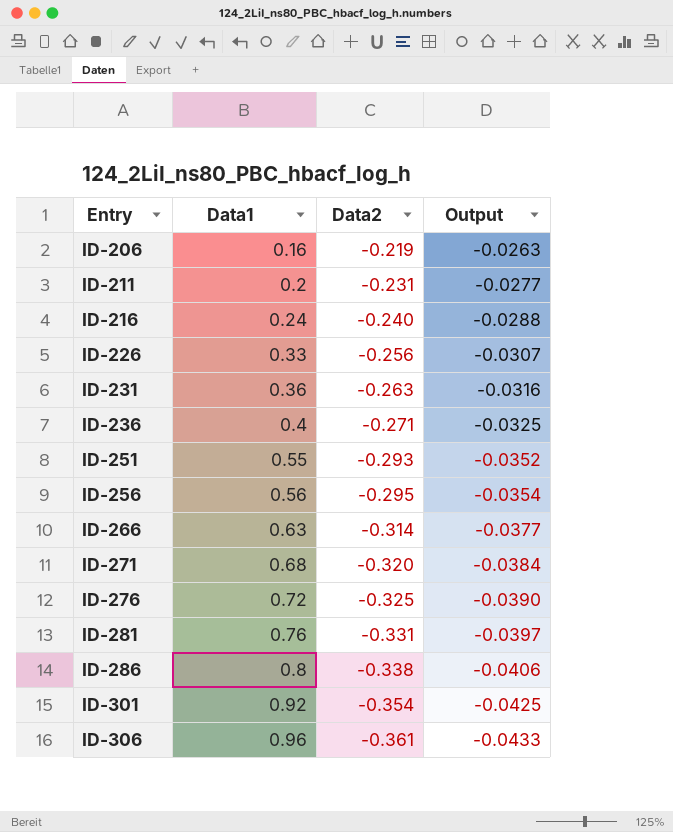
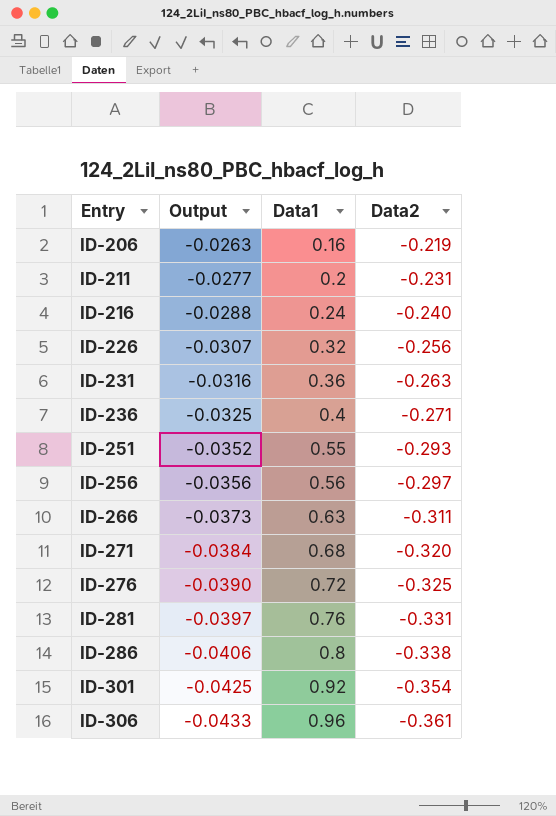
column Output | position: 4 -> 2
ID-226 | Data1: 0.33 -> 0.32
ID-256 | Output: -0.0354 -> -0.0356
ID-256 | Data2: -0.295 -> -0.297
ID-266 | Output: -0.0377 -> -0.0373
ID-266 | Data2: -0.314 -> -0.311

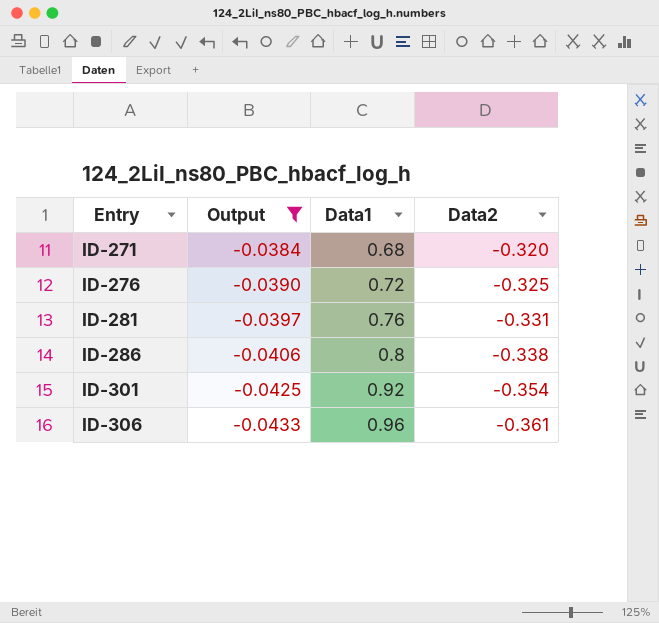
filter: none -> Output <= -0.0384

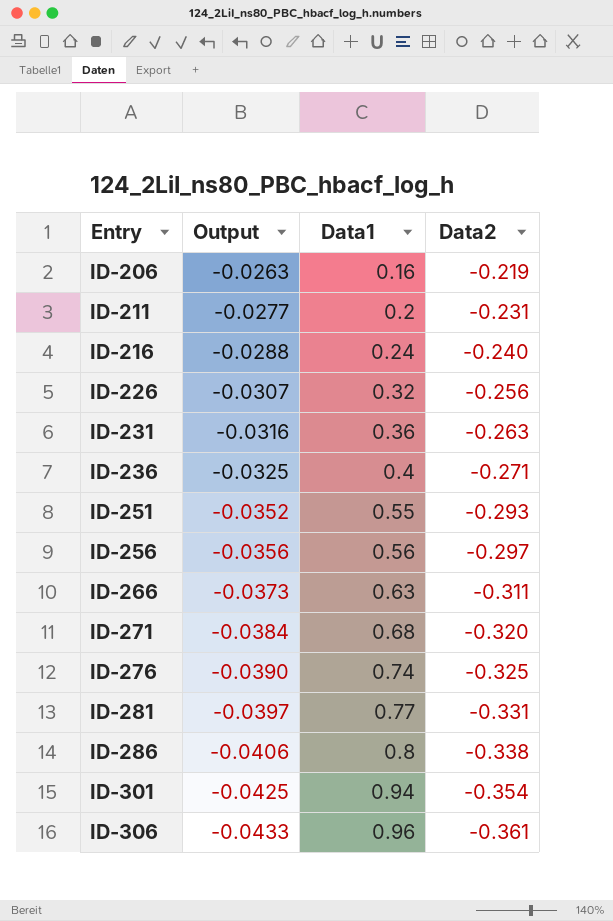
filter: Output <= -0.0384 -> none
ID-276 | Data1: 0.72 -> 0.74
ID-281 | Data1: 0.76 -> 0.77
ID-301 | Data1: 0.92 -> 0.94

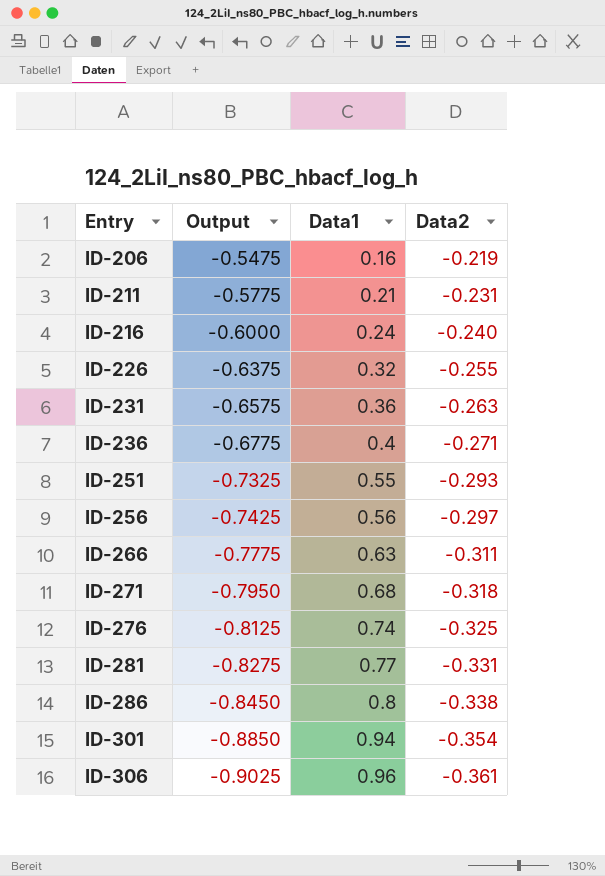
column Output | formula: [Data2] * 0.12 -> [Data2] * 2.5
ID-211 | Data1: 0.2 -> 0.21
ID-226 | Data2: -0.256 -> -0.255
ID-271 | Data2: -0.320 -> -0.318

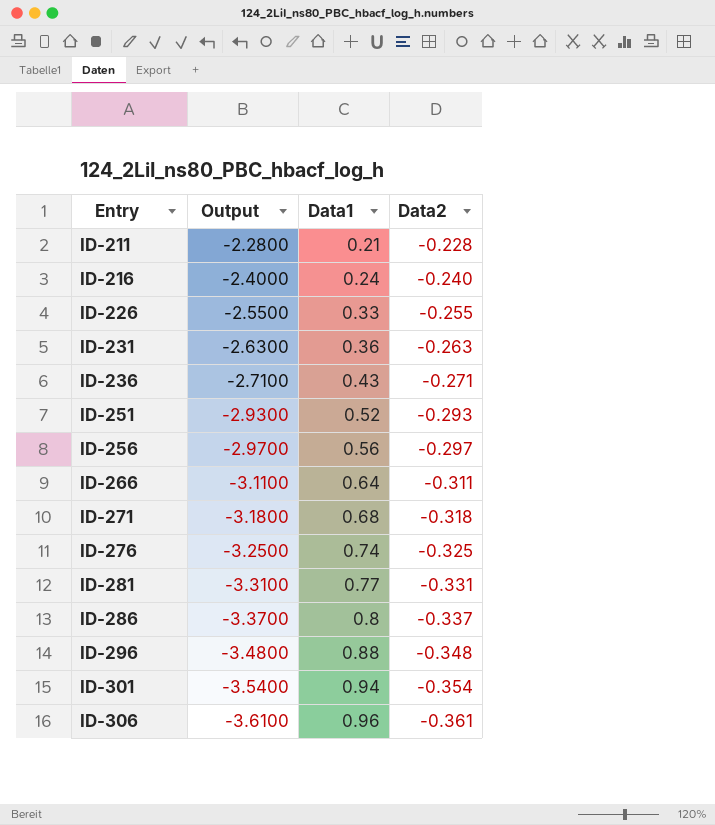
column Output | formula: [Data2] * 2.5 -> [Data2] * 10
row ID-206: -0.5475 | 0.16 | -0.219 -> none
ID-211 | Data2: -0.231 -> -0.228
ID-226 | Data1: 0.32 -> 0.33
ID-236 | Data1: 0.4 -> 0.43
ID-251 | Data1: 0.55 -> 0.52
ID-266 | Data1: 0.63 -> 0.64
ID-286 | Data2: -0.338 -> -0.337
row ID-296: none -> -3.4800 | 0.88 | -0.348

